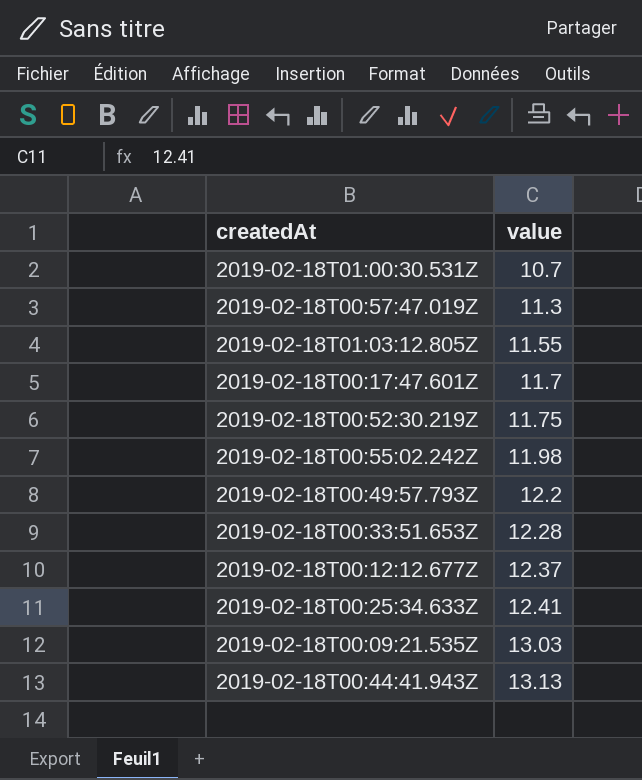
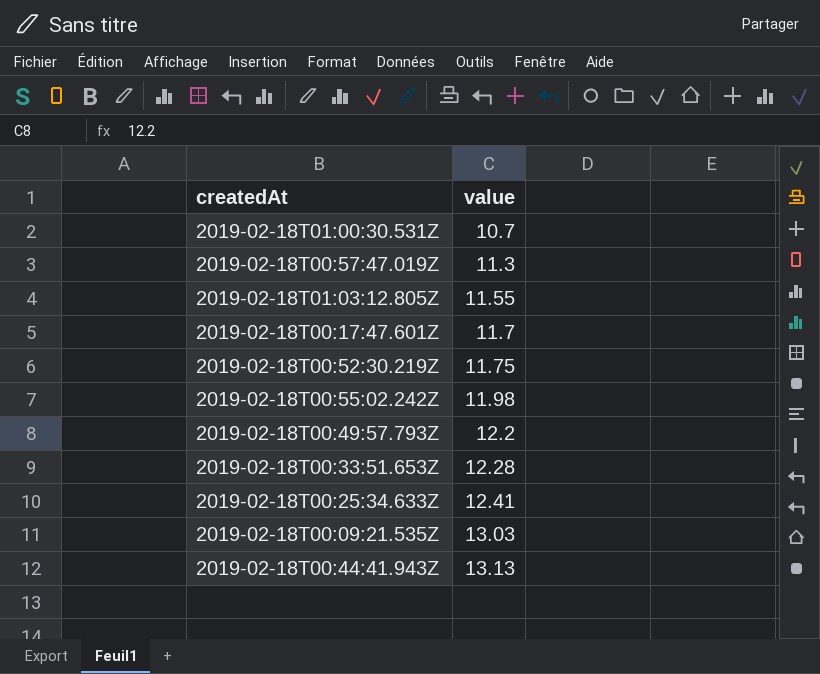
row 2019-02-18T00:12:12.677Z: 12.37 -> none

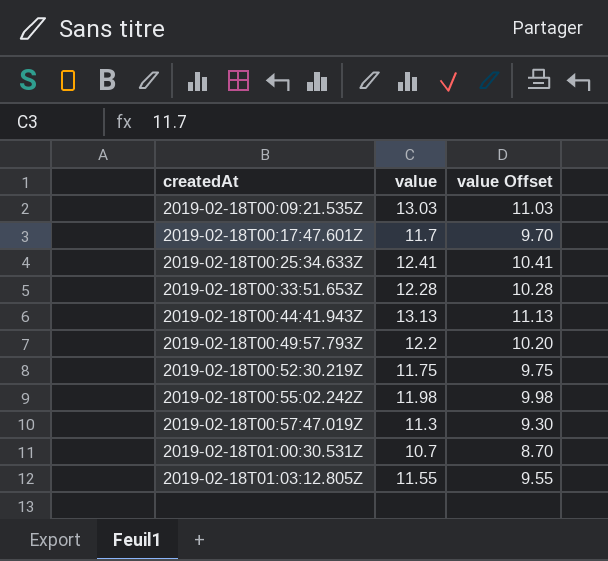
row order: value ascending -> createdAt ascending
column value Offset | formula: none -> [value] - 2

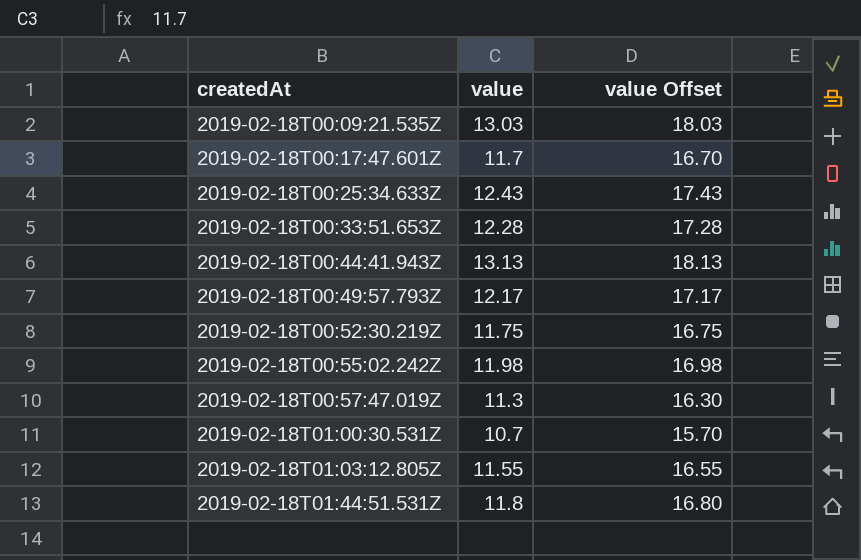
column value Offset | formula: [value] - 2 -> [value] + 5
2019-02-18T00:25:34.633Z | value: 12.41 -> 12.43
2019-02-18T00:49:57.793Z | value: 12.2 -> 12.17
row 2019-02-18T01:44:51.531Z: none -> 11.8 | 16.80

